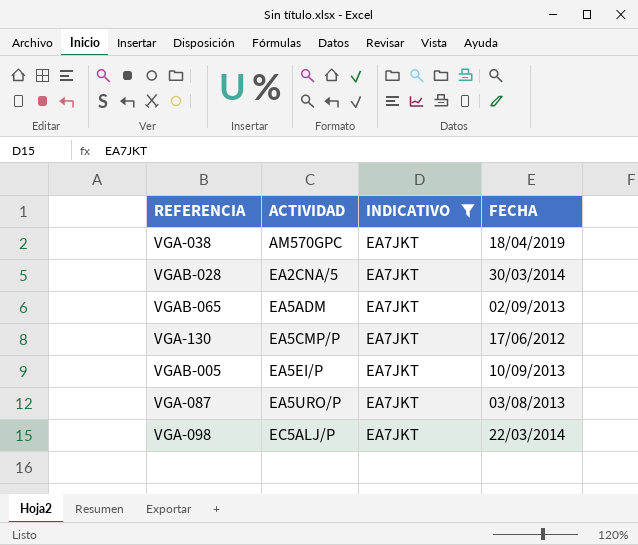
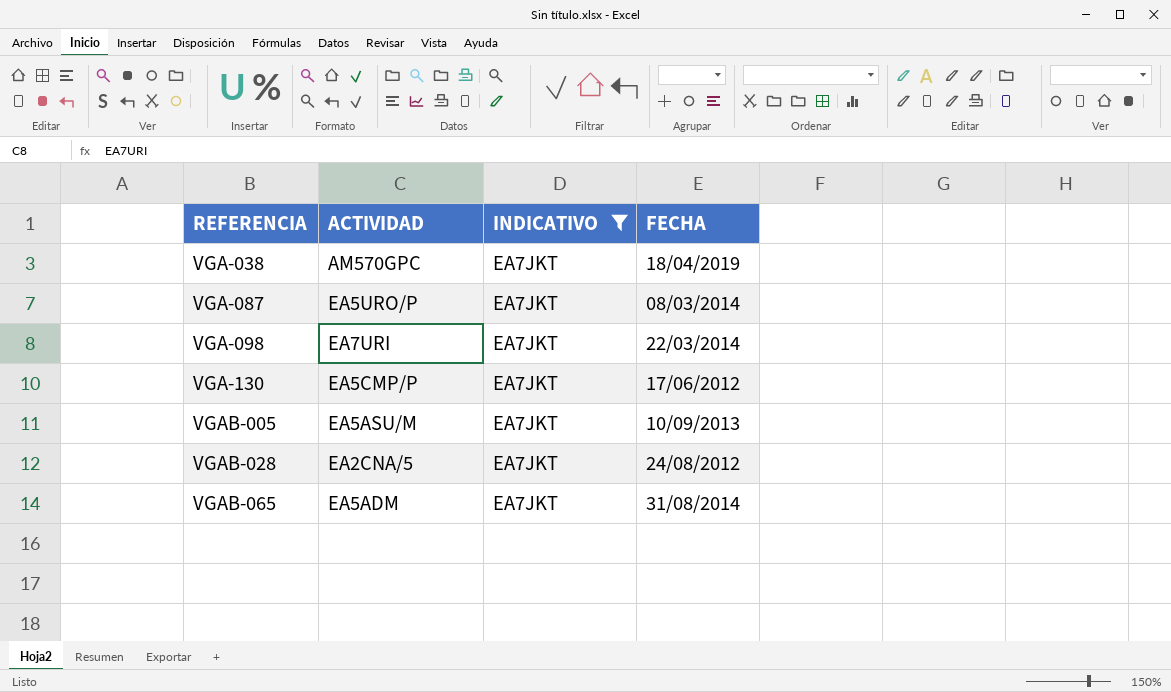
row order: ACTIVIDAD ascending -> REFERENCIA ascending
VGA-087 | FECHA: 03/08/2013 -> 08/03/2014
VGA-098 | ACTIVIDAD: EC5ALJ/P -> EA7URI
VGAB-005 | ACTIVIDAD: EA5EI/P -> EA5ASU/M
VGAB-028 | FECHA: 30/03/2014 -> 24/08/2012
VGAB-065 | FECHA: 02/09/2013 -> 31/08/2014

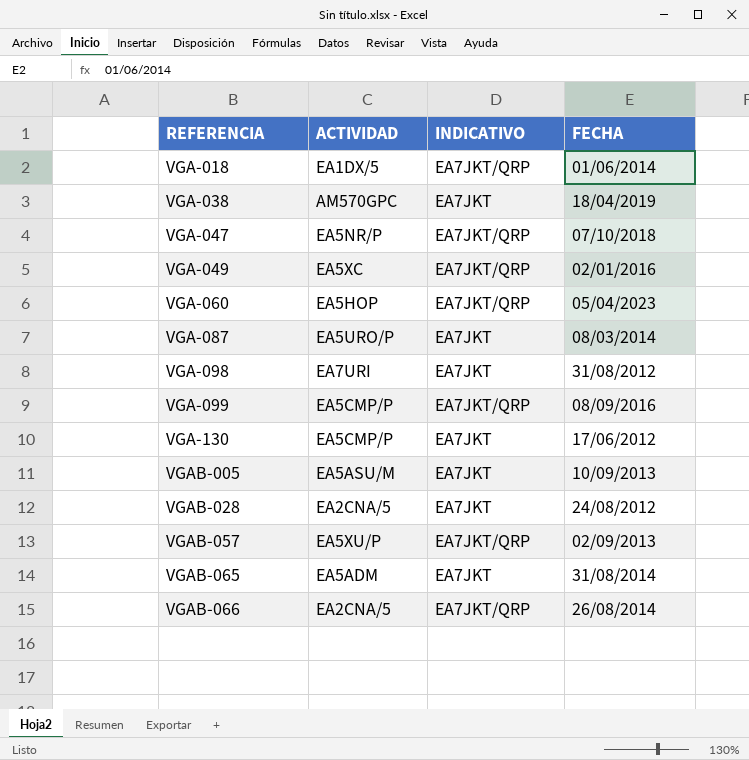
filter: INDICATIVO = EA7JKT -> none
VGA-098 | FECHA: 22/03/2014 -> 31/08/2012

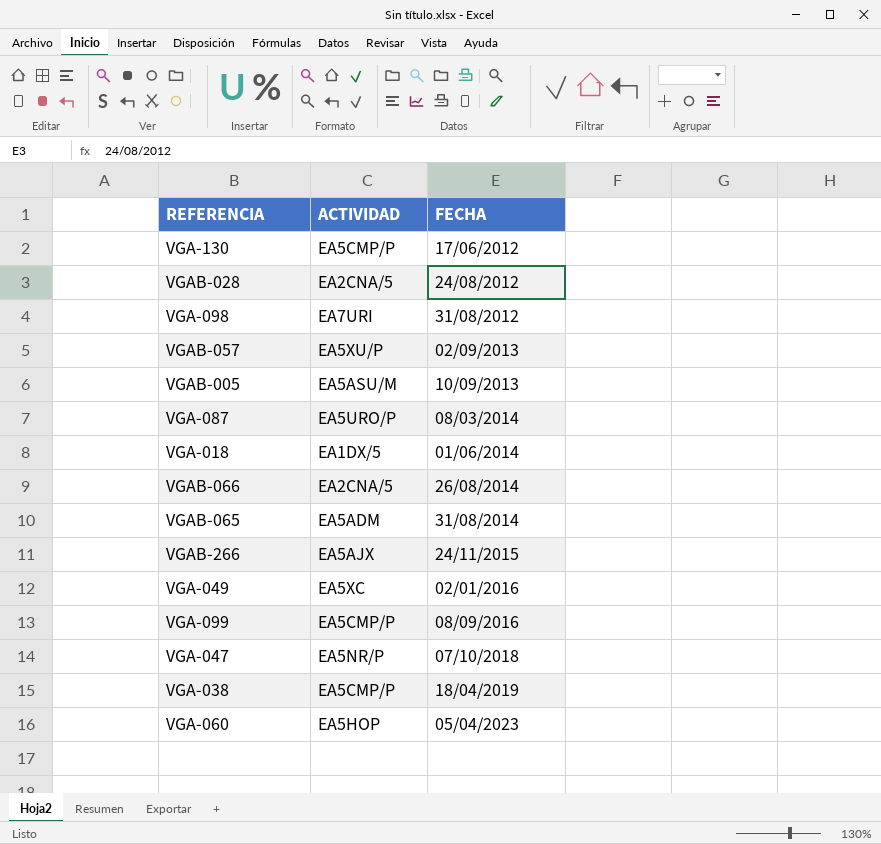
row order: REFERENCIA ascending -> FECHA ascending
column INDICATIVO | position: 3 -> none
row VGAB-266: none -> EA5AJX | 24/11/2015
VGA-038 | ACTIVIDAD: AM570GPC -> EA5CMP/P

